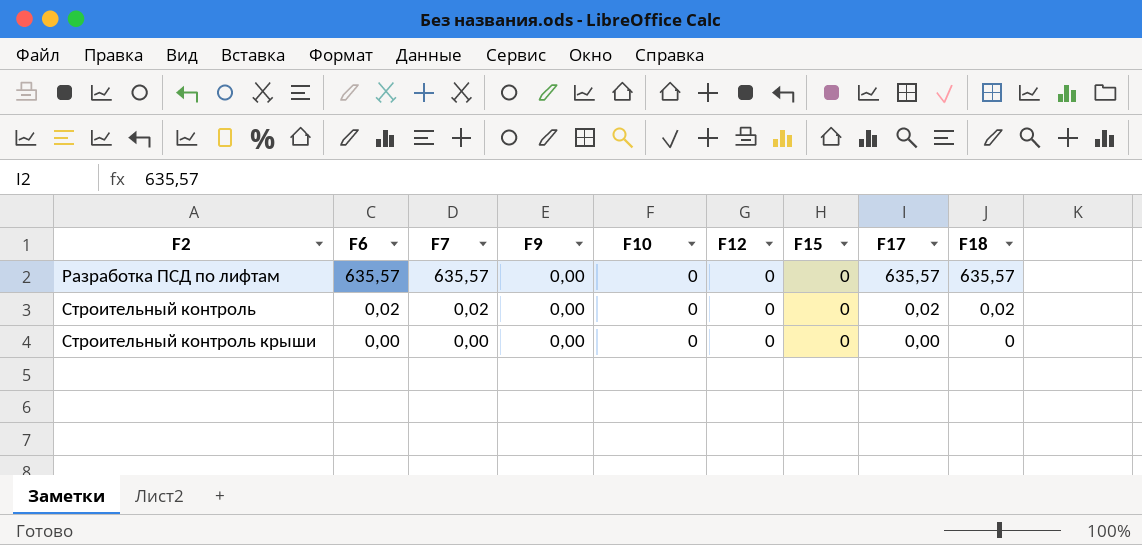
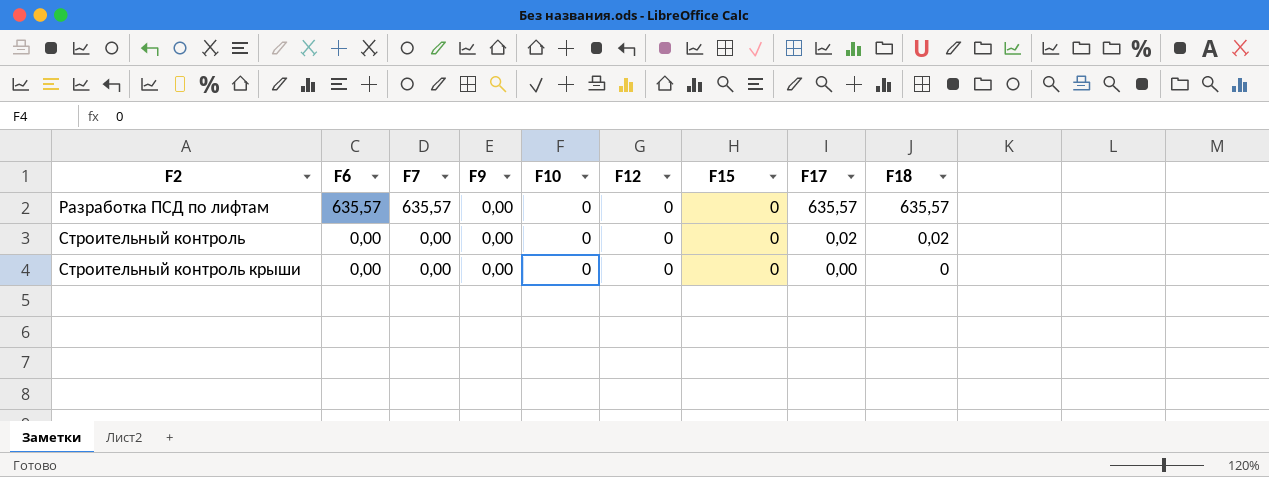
Строительный контроль | F6: 0,02 -> 0,00
Строительный контроль | F7: 0,02 -> 0,00

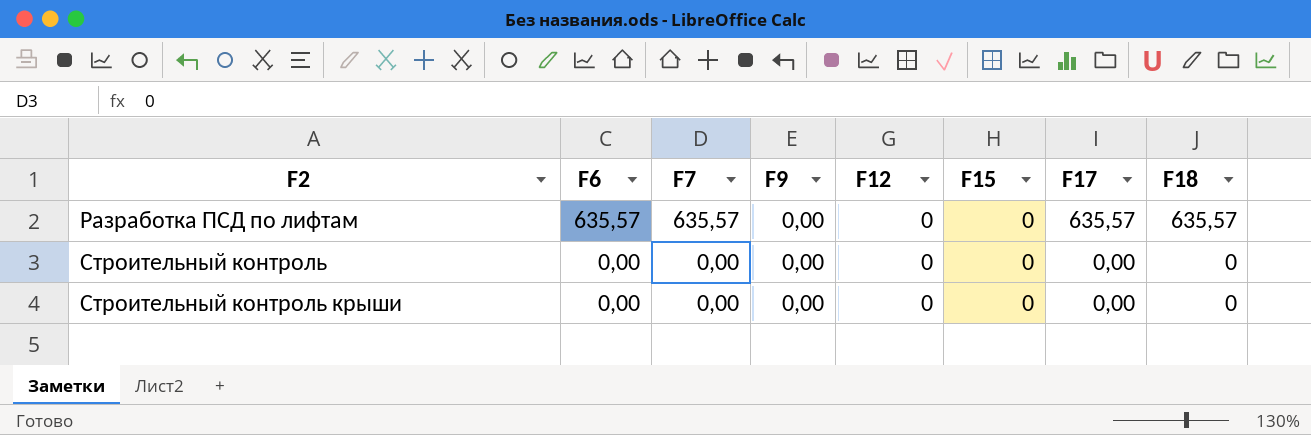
column F10 | position: 5 -> none
Строительный контроль | F17: 0,02 -> 0,00
Строительный контроль | F18: 0,02 -> 0

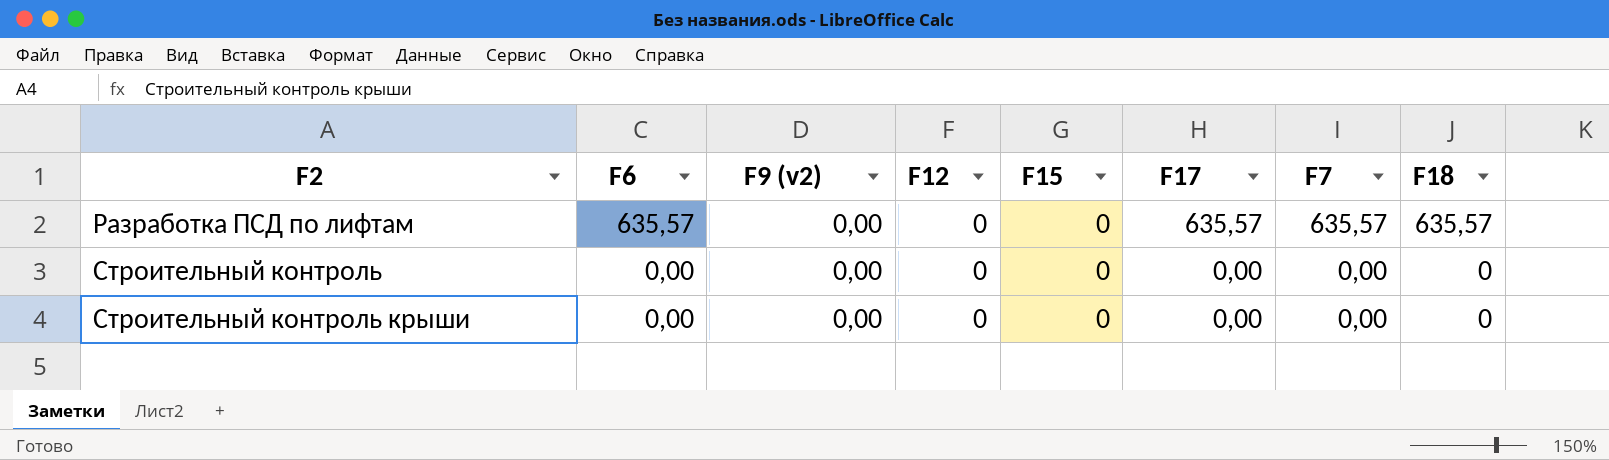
column name: F9 -> F9 (v2)
column F7 | position: 3 -> 7

